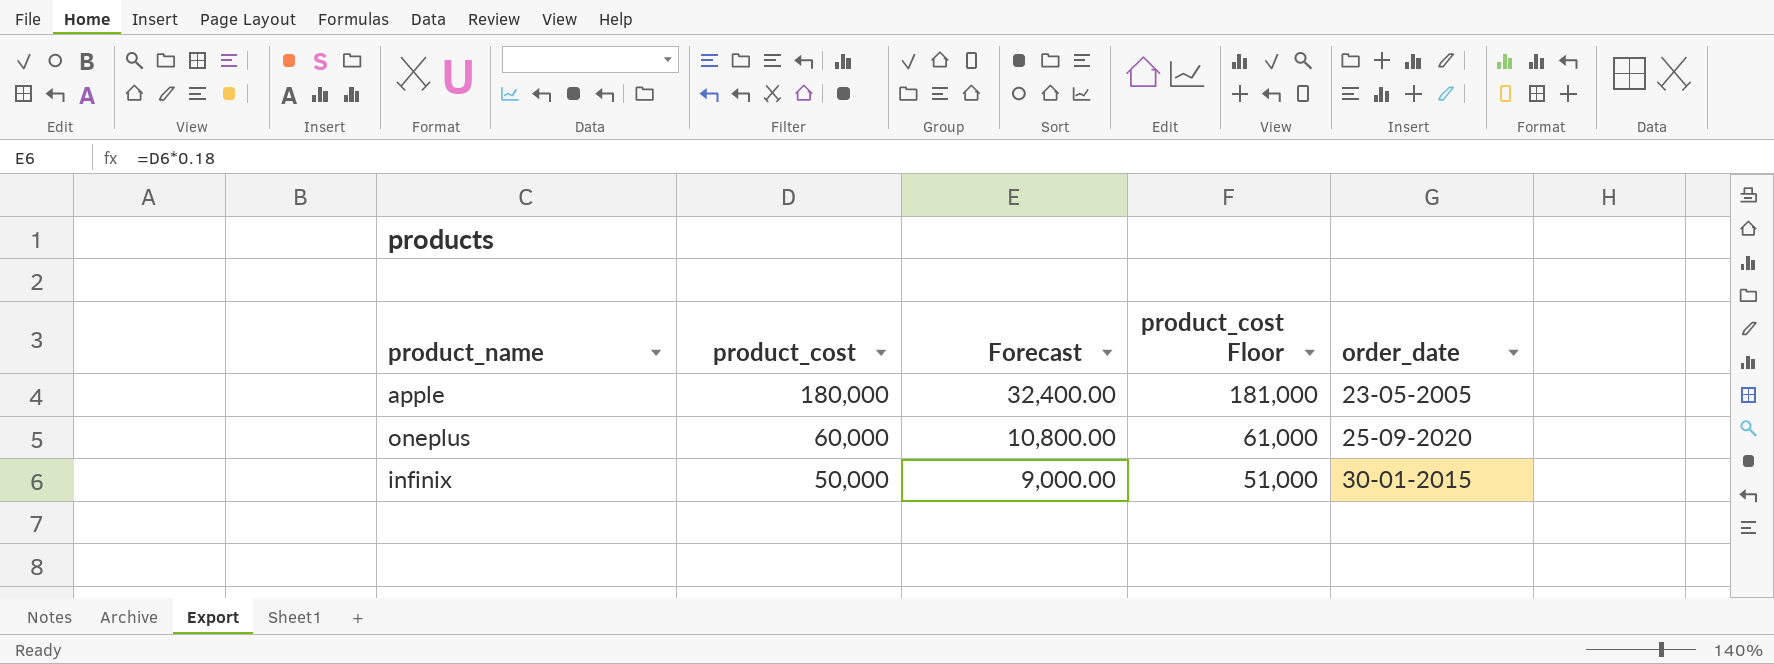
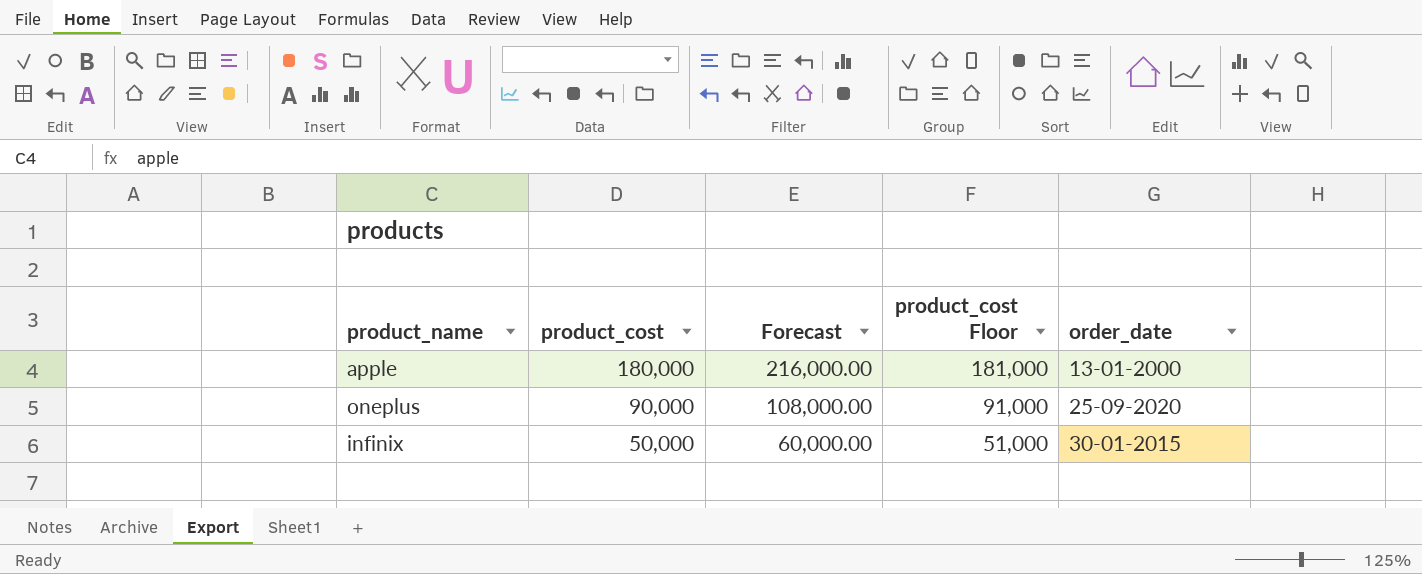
column Forecast | formula: [product_cost] * 0.18 -> [product_cost] * 1.2
apple | order_date: 23-05-2005 -> 13-01-2000
oneplus | product_cost: 60,000 -> 90,000
oneplus | product_cost Floor: 61,000 -> 91,000

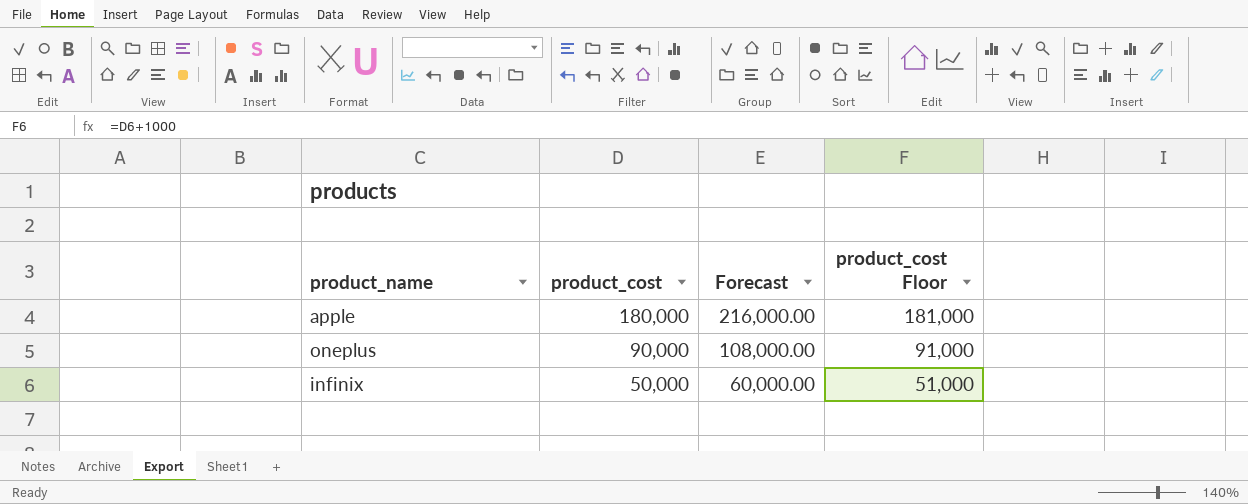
column order_date | position: 5 -> none

